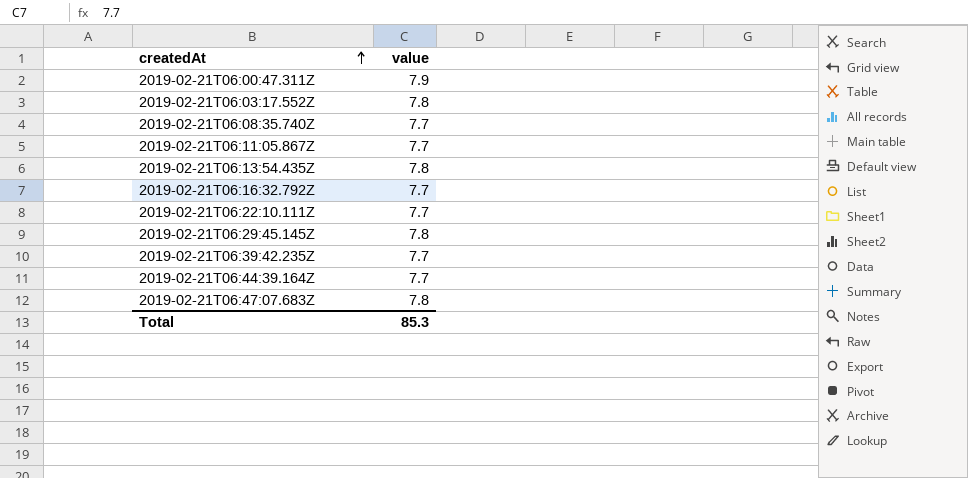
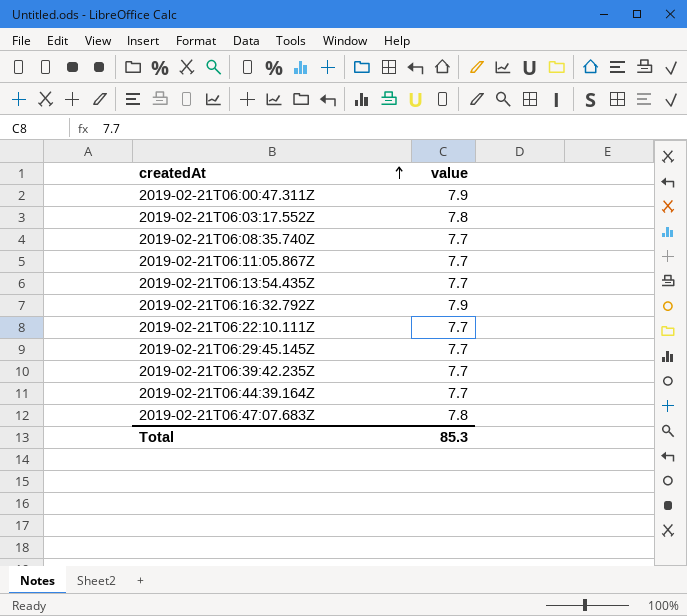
2019-02-21T06:13:54.435Z | value: 7.8 -> 7.7
2019-02-21T06:16:32.792Z | value: 7.7 -> 7.9
2019-02-21T06:29:45.145Z | value: 7.8 -> 7.7

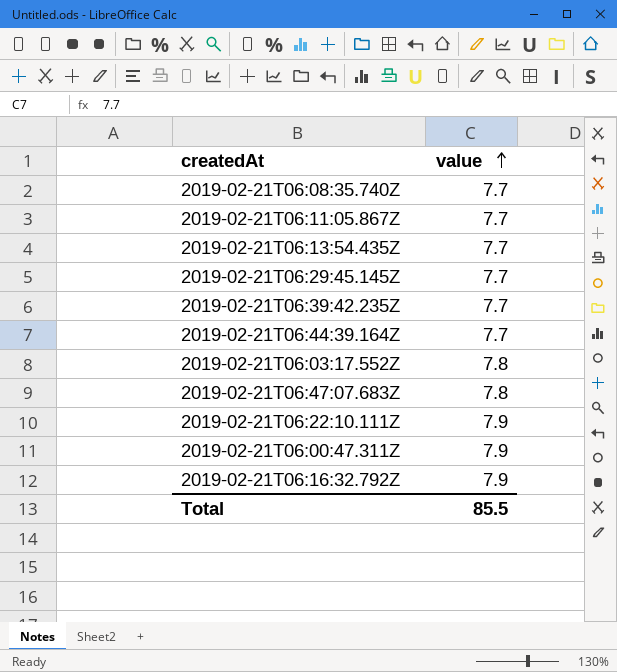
row order: createdAt ascending -> value ascending
2019-02-21T06:22:10.111Z | value: 7.7 -> 7.9
Total | value: 85.3 -> 85.5

